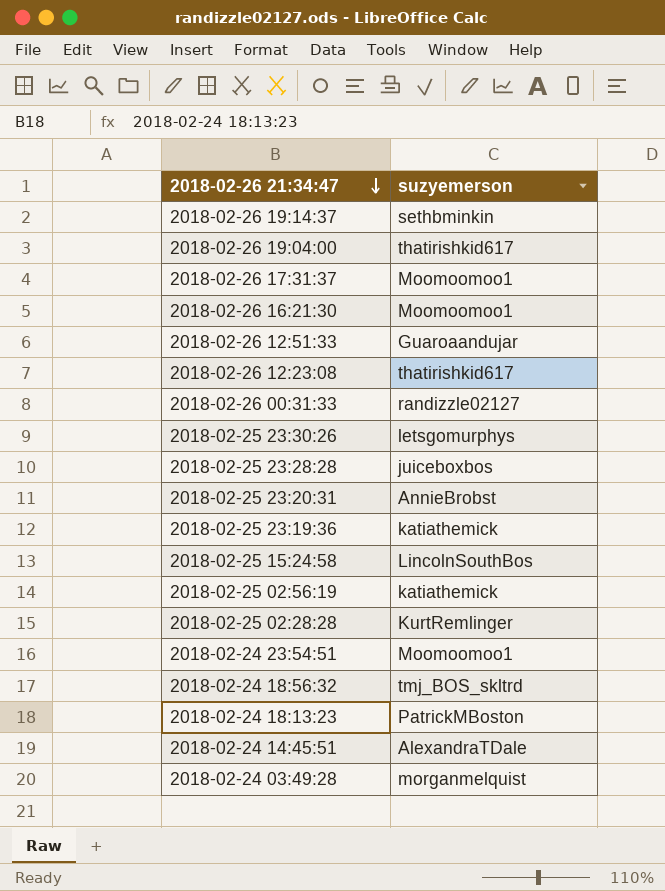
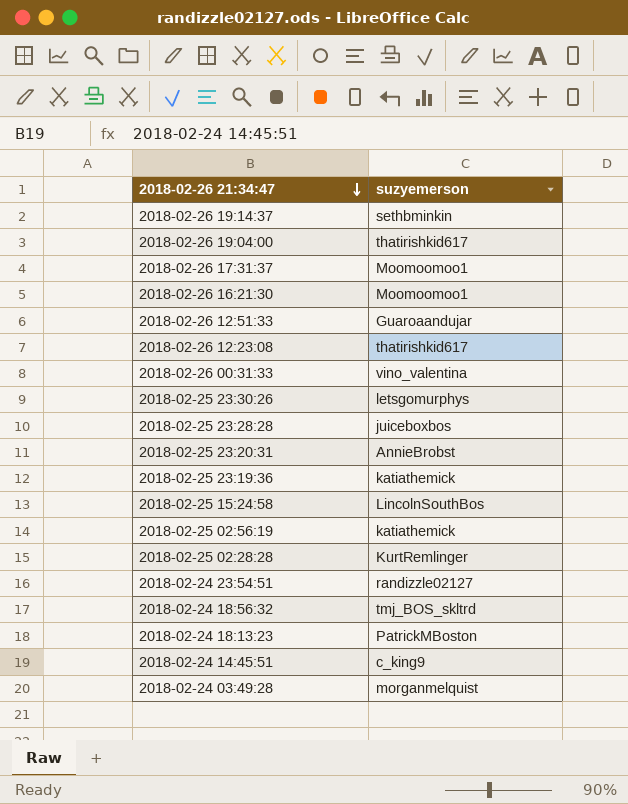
2018-02-26 00:31:33 | suzyemerson: randizzle02127 -> vino_valentina
2018-02-24 23:54:51 | suzyemerson: Moomoomoo1 -> randizzle02127
2018-02-24 14:45:51 | suzyemerson: AlexandraTDale -> c_king9

